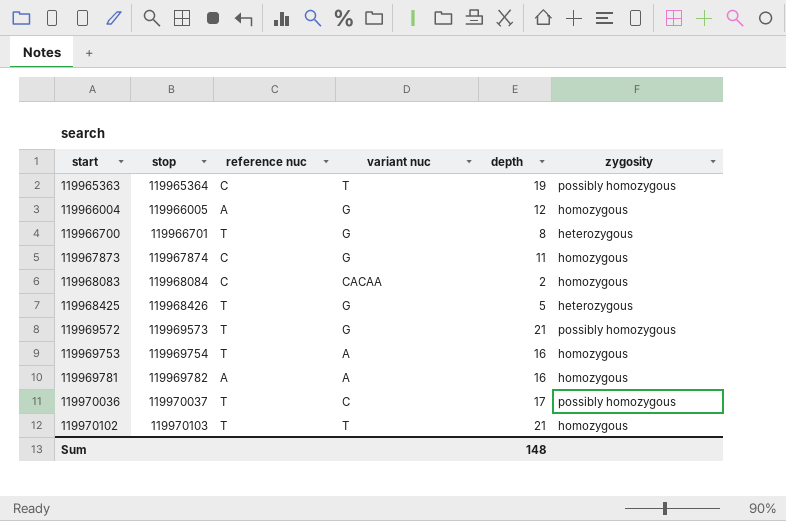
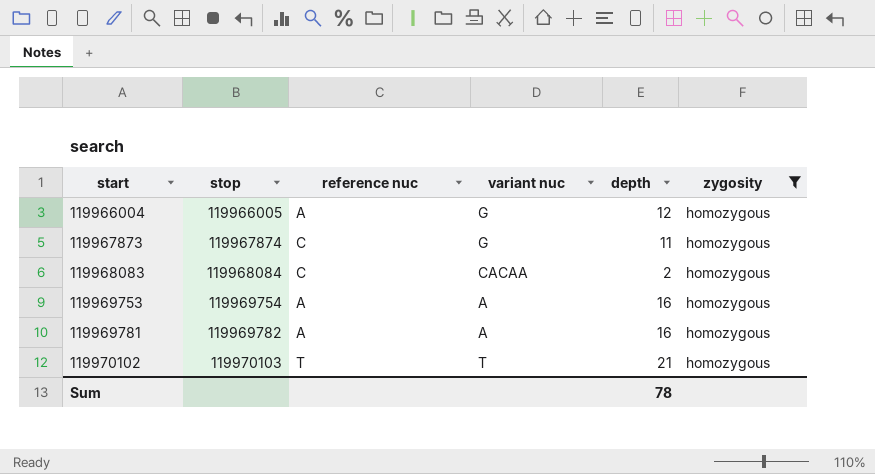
filter: none -> zygosity = homozygous
119969753 | reference nuc: T -> A
Sum | depth: 148 -> 78

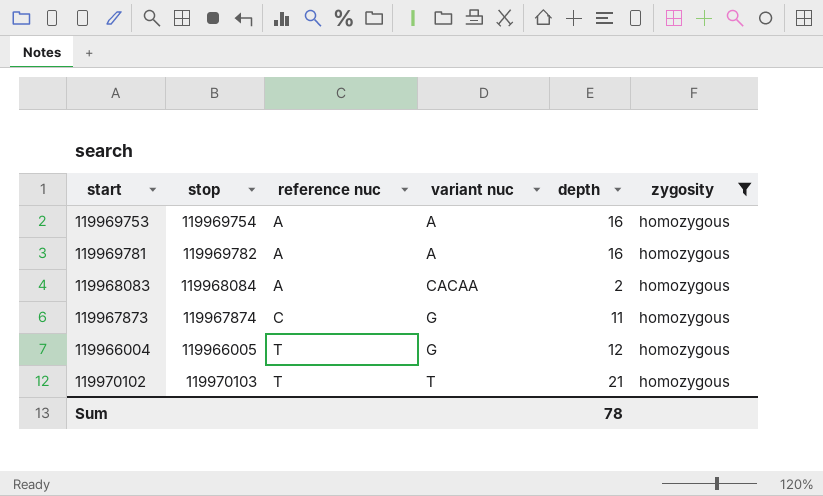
row order: start ascending -> reference nuc ascending
119968083 | reference nuc: C -> A
119966004 | reference nuc: A -> T

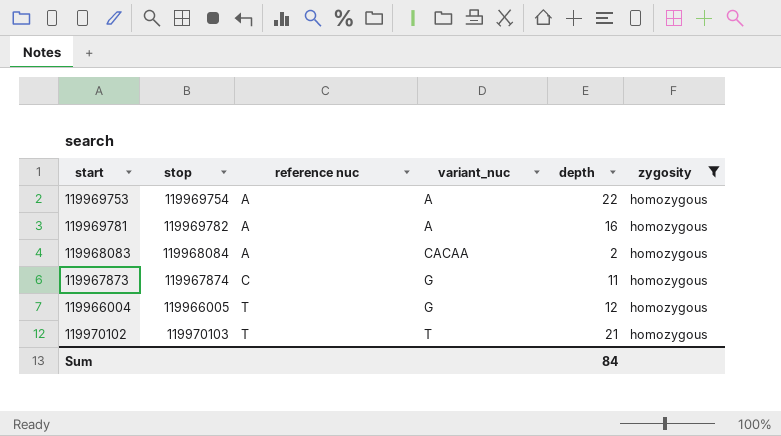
column name: variant nuc -> variant_nuc
119969753 | depth: 16 -> 22
Sum | depth: 78 -> 84

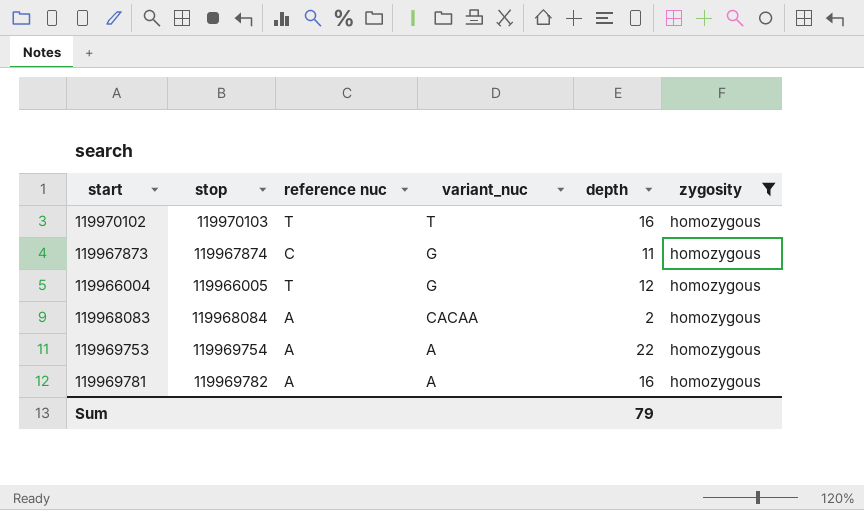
row order: reference nuc ascending -> variant_nuc descending
119970102 | depth: 21 -> 16
Sum | depth: 84 -> 79

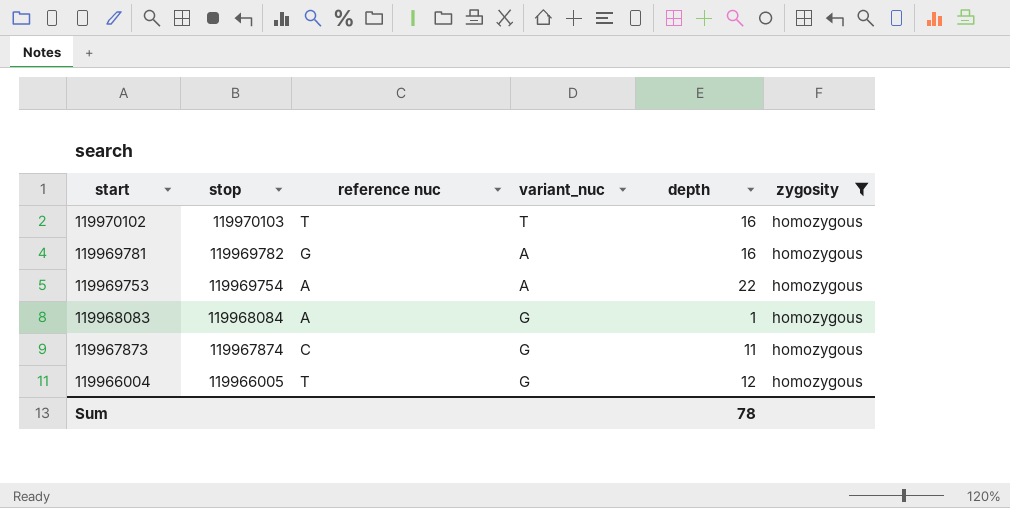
row order: variant_nuc descending -> start descending
119969781 | reference nuc: A -> G
119968083 | variant_nuc: CACAA -> G
119968083 | depth: 2 -> 1
Sum | depth: 79 -> 78

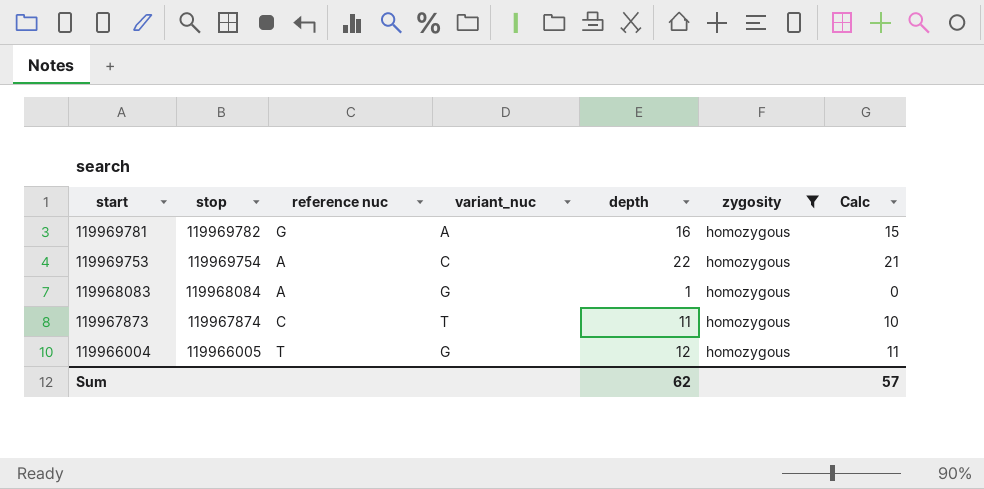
column Calc | formula: none -> [depth] - 1
row 119970102: 119970103 | T | T | 16 | homozygous -> none
119969753 | variant_nuc: A -> C
119967873 | variant_nuc: G -> T
Sum | depth: 78 -> 62

